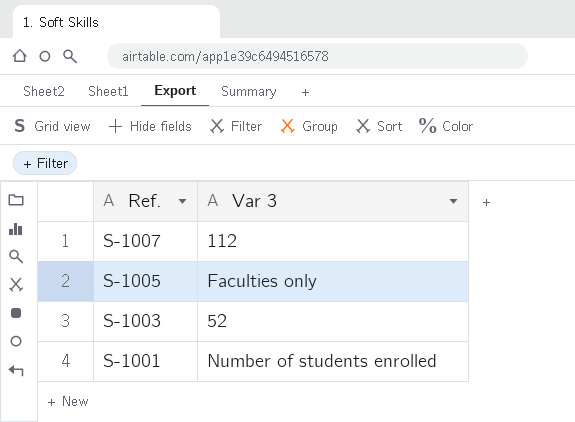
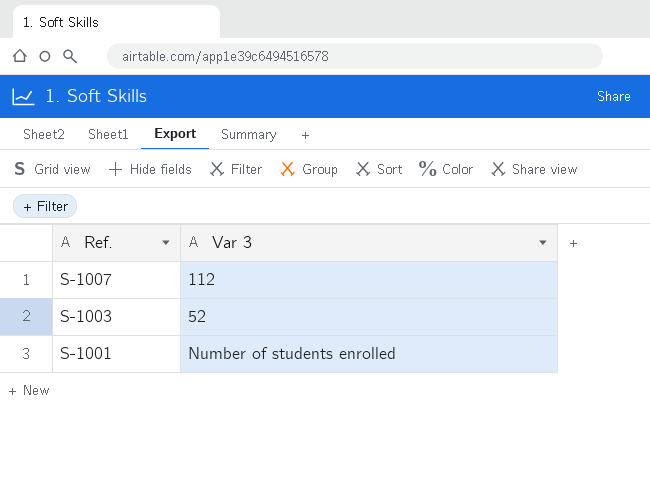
row S-1005: Faculties only -> none

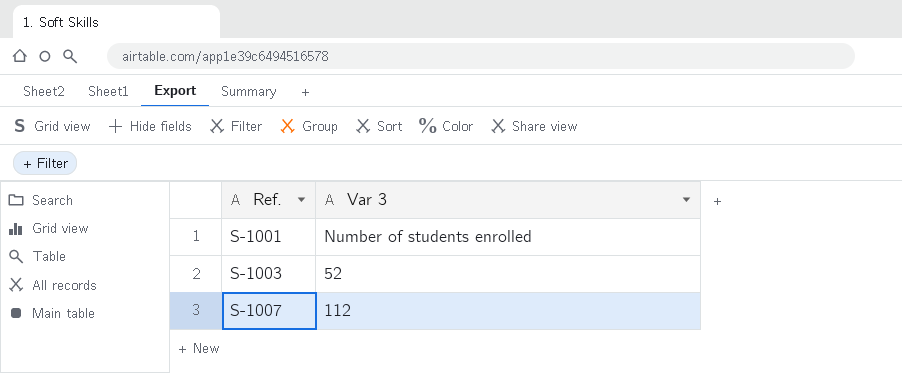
row order: Ref. descending -> Ref. ascending

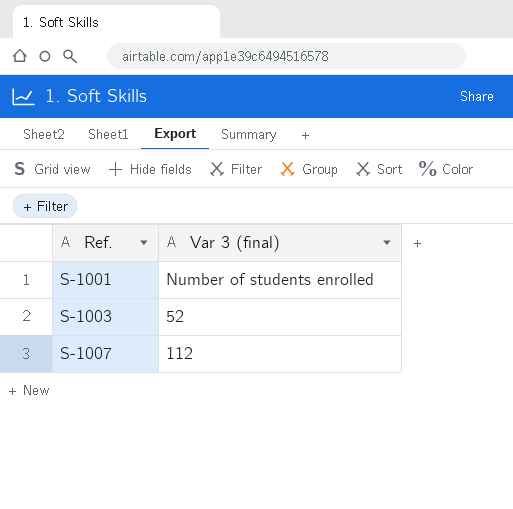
column name: Var 3 -> Var 3 (final)

